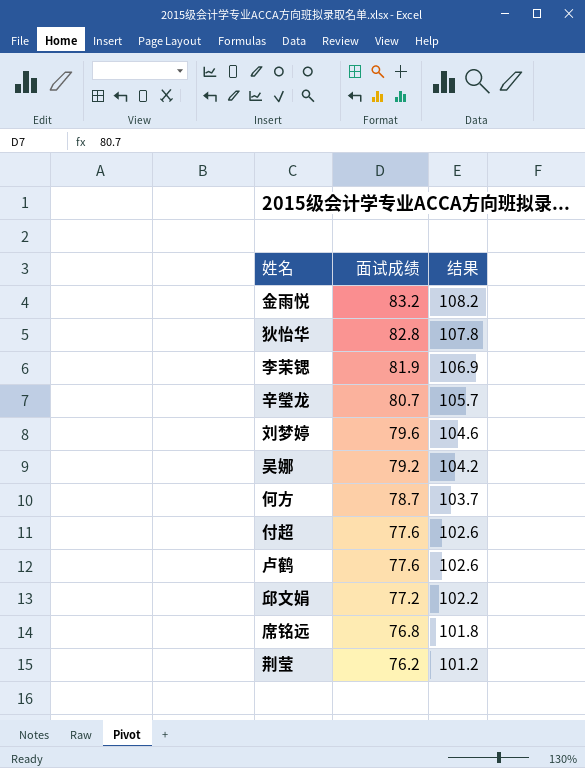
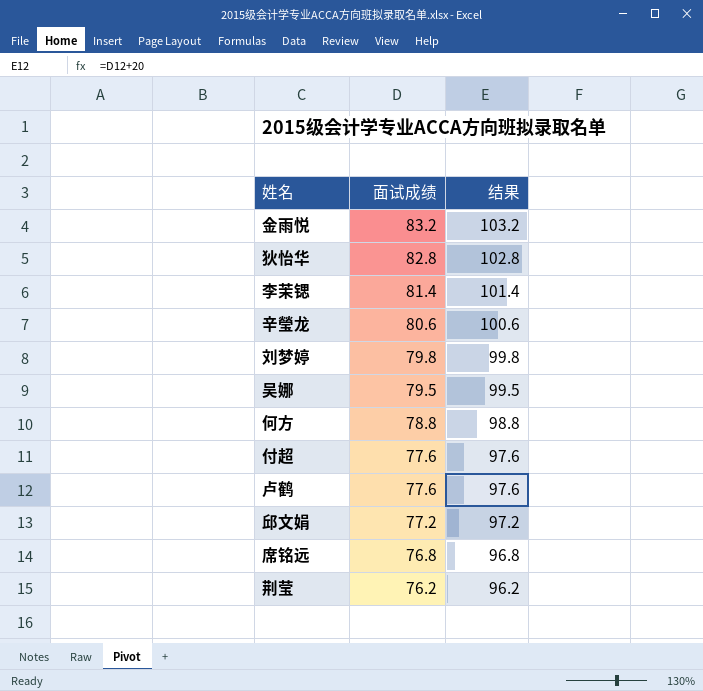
column 结果 | formula: [面试成绩] + 25 -> [面试成绩] + 20
李茉锶 | 面试成绩: 81.9 -> 81.4
辛瑩龙 | 面试成绩: 80.7 -> 80.6
刘梦婷 | 面试成绩: 79.6 -> 79.8
吴娜 | 面试成绩: 79.2 -> 79.5
何方 | 面试成绩: 78.7 -> 78.8

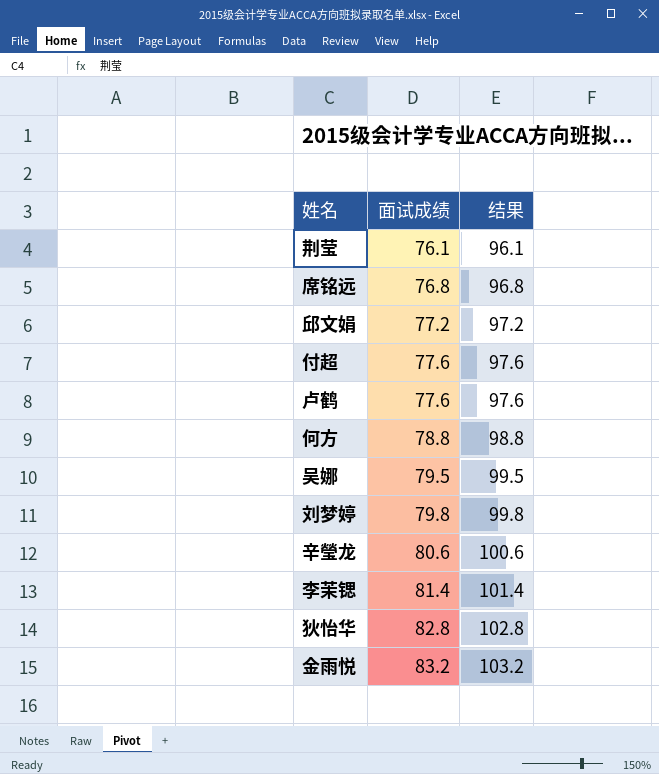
row order: 面试成绩 descending -> 面试成绩 ascending
荆莹 | 面试成绩: 76.2 -> 76.1
荆莹 | 结果: 96.2 -> 96.1

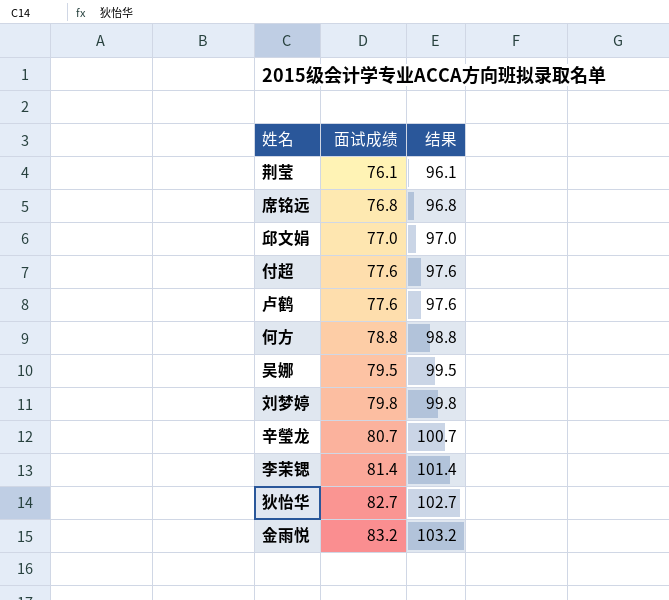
邱文娟 | 面试成绩: 77.2 -> 77.0
邱文娟 | 结果: 97.2 -> 97.0
辛瑩龙 | 面试成绩: 80.6 -> 80.7
辛瑩龙 | 结果: 100.6 -> 100.7
狄怡华 | 面试成绩: 82.8 -> 82.7
狄怡华 | 结果: 102.8 -> 102.7

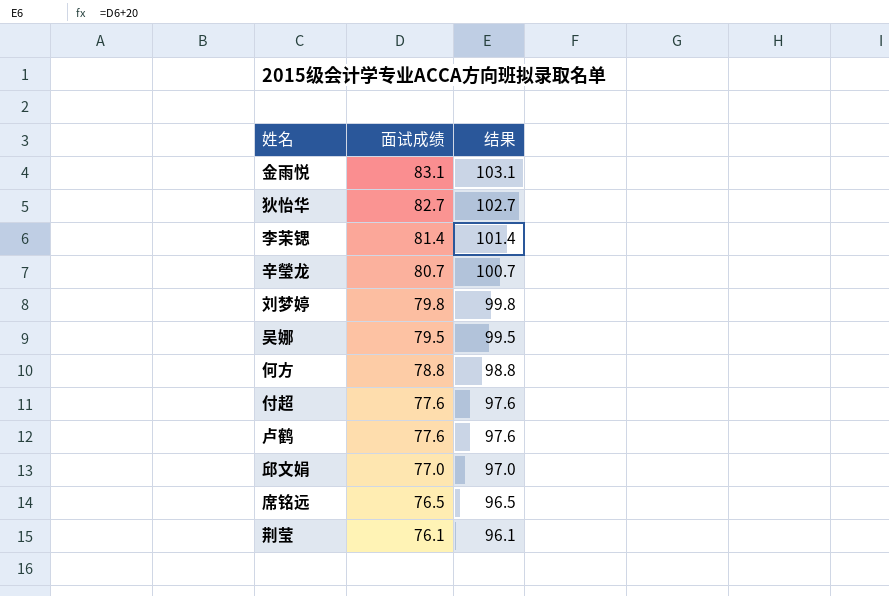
row order: 面试成绩 ascending -> 面试成绩 descending
金雨悦 | 面试成绩: 83.2 -> 83.1
金雨悦 | 结果: 103.2 -> 103.1
席铭远 | 面试成绩: 76.8 -> 76.5
席铭远 | 结果: 96.8 -> 96.5

